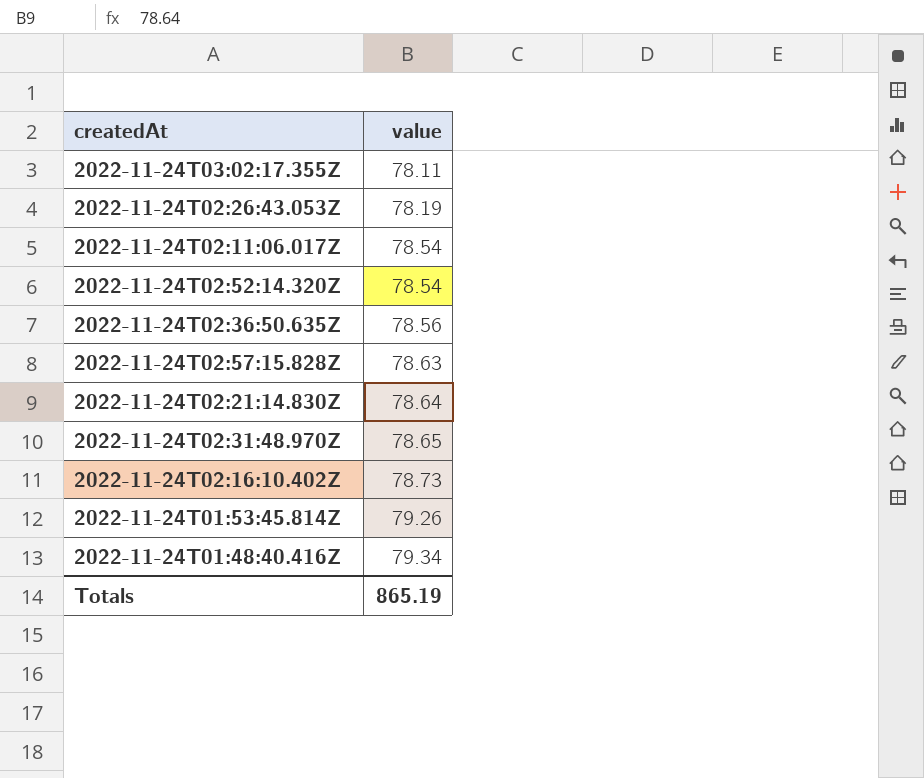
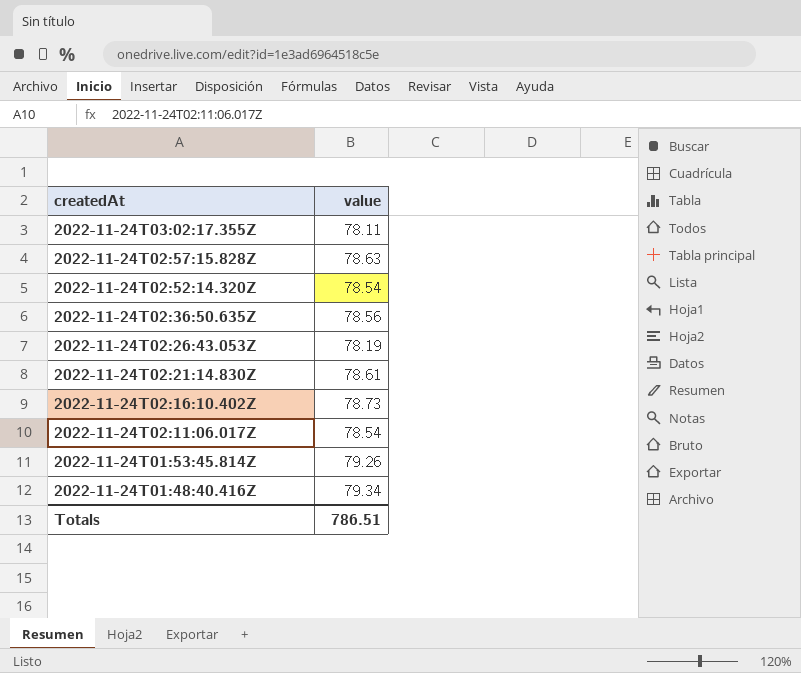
row order: value ascending -> createdAt descending
row 2022-11-24T02:31:48.970Z: 78.65 -> none
2022-11-24T02:21:14.830Z | value: 78.64 -> 78.61
Totals | value: 865.19 -> 786.51

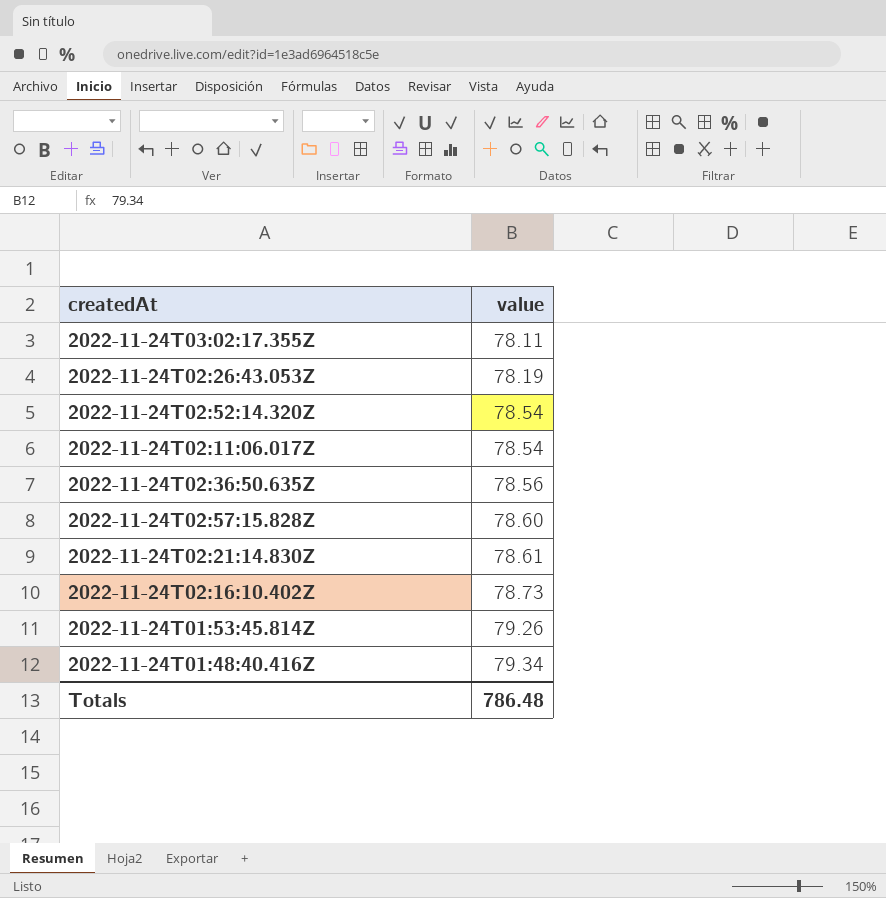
row order: createdAt descending -> value ascending
2022-11-24T02:57:15.828Z | value: 78.63 -> 78.60
Totals | value: 786.51 -> 786.48

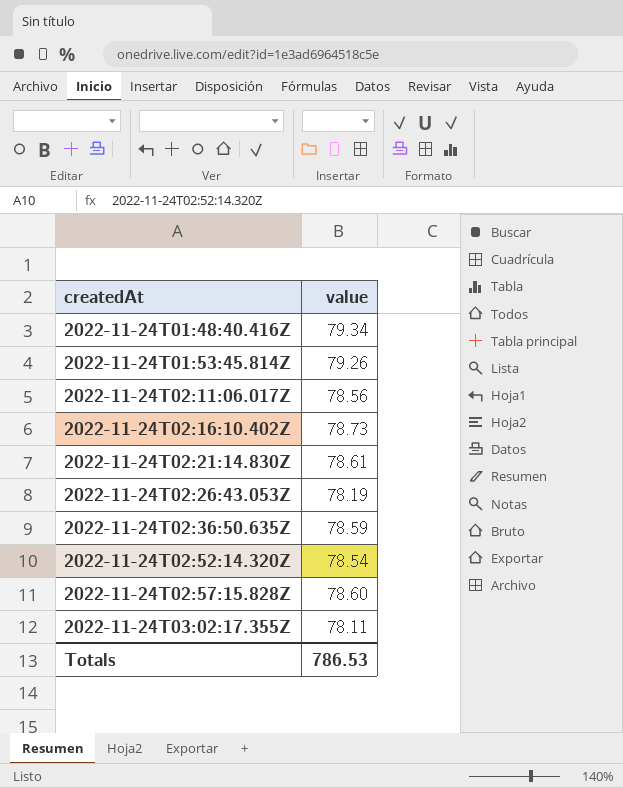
row order: value ascending -> createdAt ascending
2022-11-24T02:11:06.017Z | value: 78.54 -> 78.56
2022-11-24T02:36:50.635Z | value: 78.56 -> 78.59
Totals | value: 786.48 -> 786.53

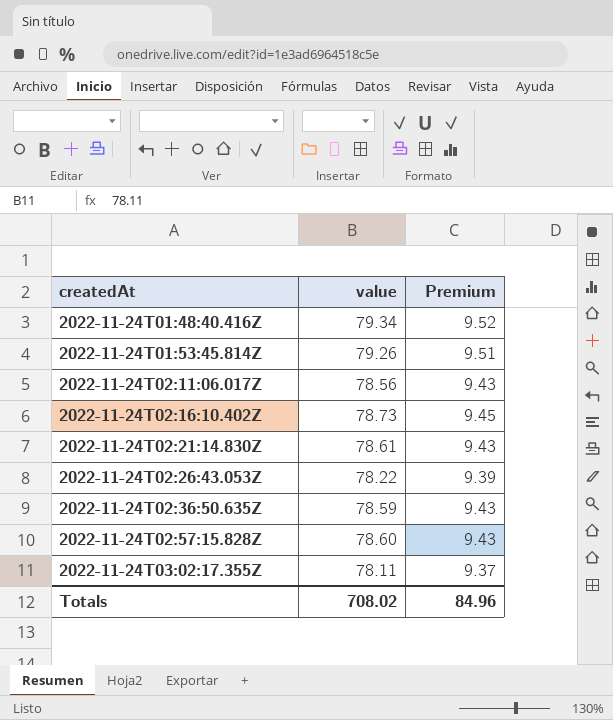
column Premium | formula: none -> [value] * 0.12
row 2022-11-24T02:52:14.320Z: 78.54 -> none
2022-11-24T02:26:43.053Z | value: 78.19 -> 78.22
Totals | value: 786.53 -> 708.02

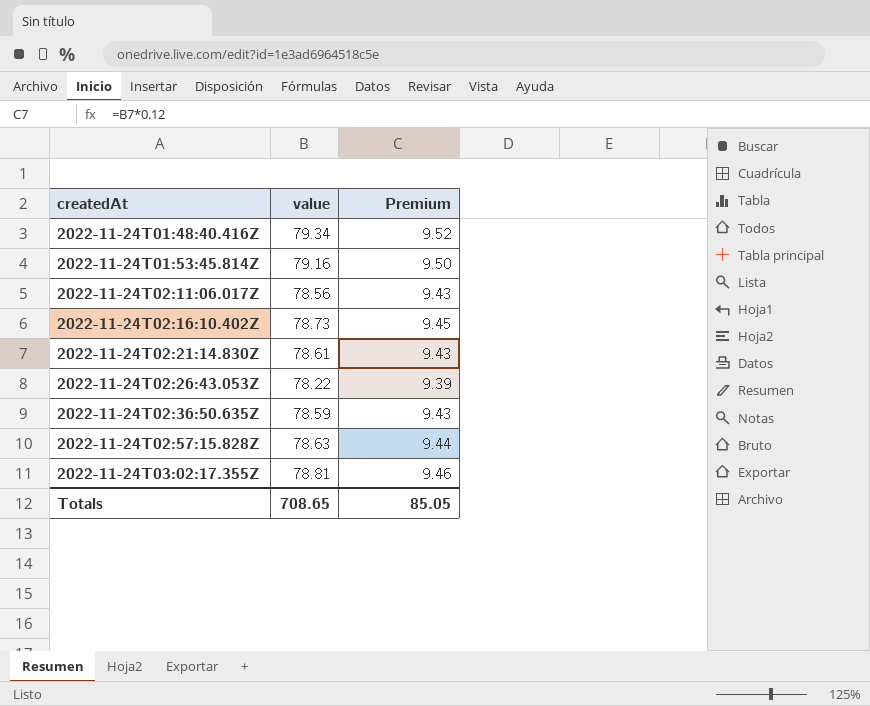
2022-11-24T01:53:45.814Z | value: 79.26 -> 79.16
2022-11-24T01:53:45.814Z | Premium: 9.51 -> 9.50
2022-11-24T02:57:15.828Z | value: 78.60 -> 78.63
2022-11-24T02:57:15.828Z | Premium: 9.43 -> 9.44
2022-11-24T03:02:17.355Z | value: 78.11 -> 78.81
2022-11-24T03:02:17.355Z | Premium: 9.37 -> 9.46
Totals | value: 708.02 -> 708.65
Totals | Premium: 84.96 -> 85.05

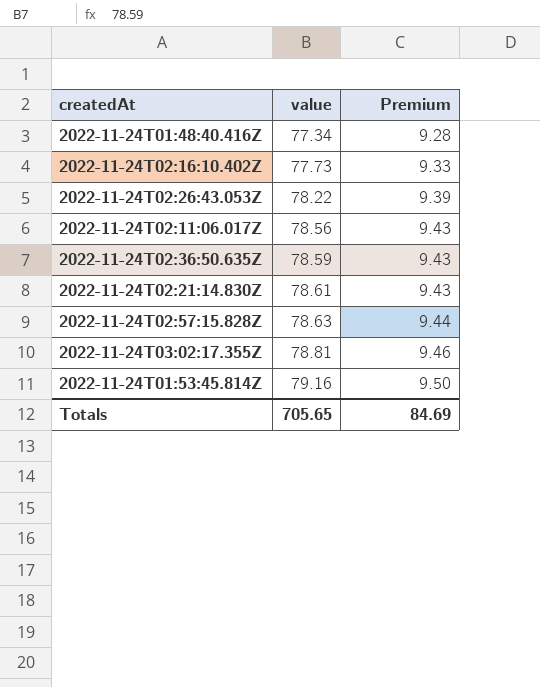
row order: createdAt ascending -> value ascending
2022-11-24T01:48:40.416Z | value: 79.34 -> 77.34
2022-11-24T01:48:40.416Z | Premium: 9.52 -> 9.28
2022-11-24T02:16:10.402Z | value: 78.73 -> 77.73
2022-11-24T02:16:10.402Z | Premium: 9.45 -> 9.33
Totals | value: 708.65 -> 705.65
Totals | Premium: 85.05 -> 84.69

